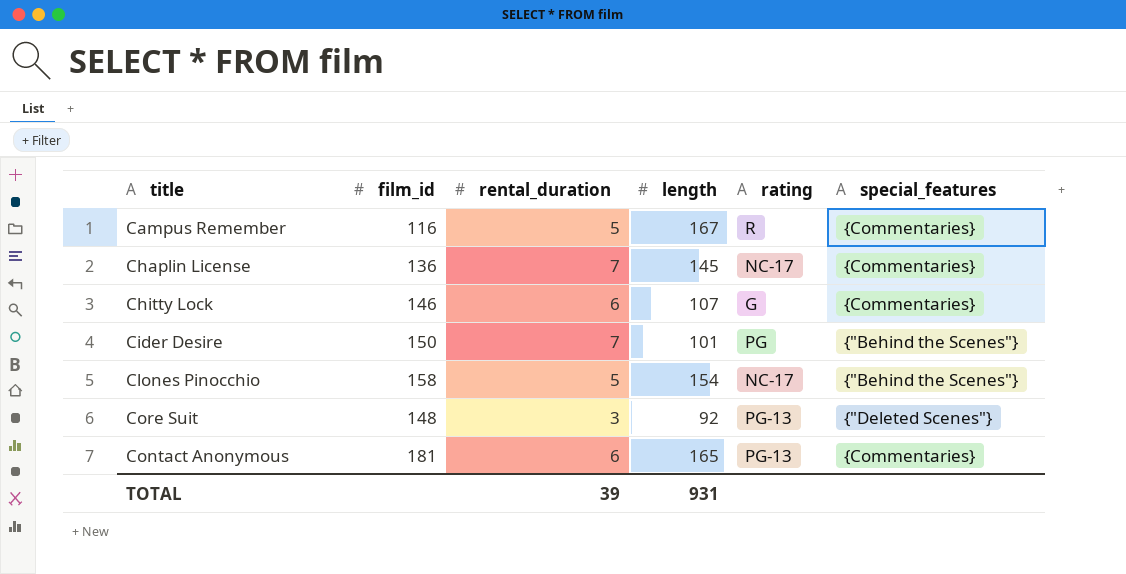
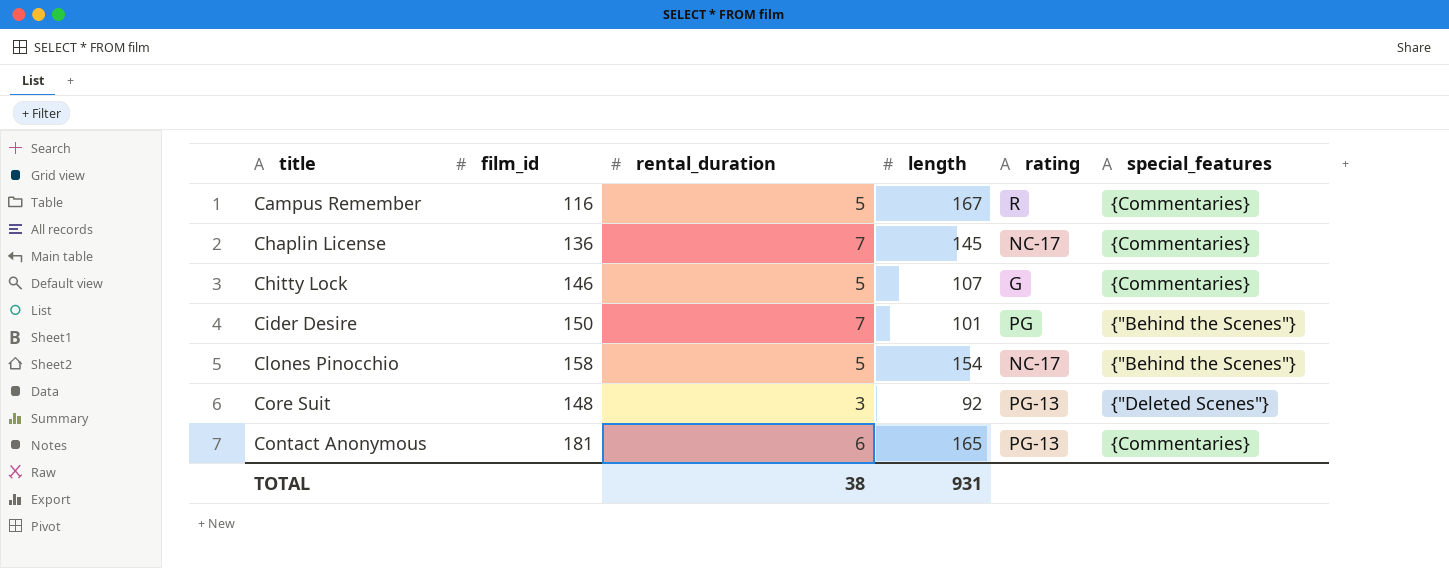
Chitty Lock | rental_duration: 6 -> 5
TOTAL | rental_duration: 39 -> 38

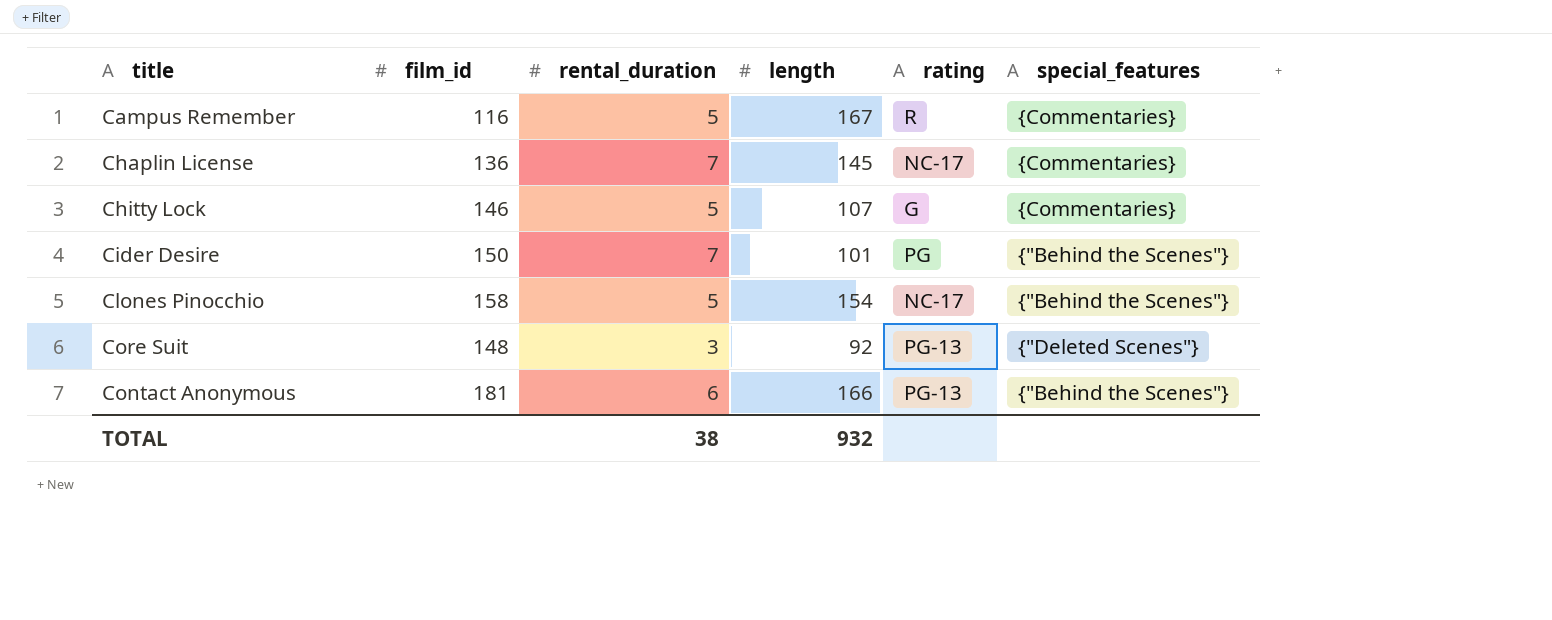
Contact Anonymous | length: 165 -> 166
Contact Anonymous | special_features: {Commentaries} -> {"Behind the Scenes"}
TOTAL | length: 931 -> 932

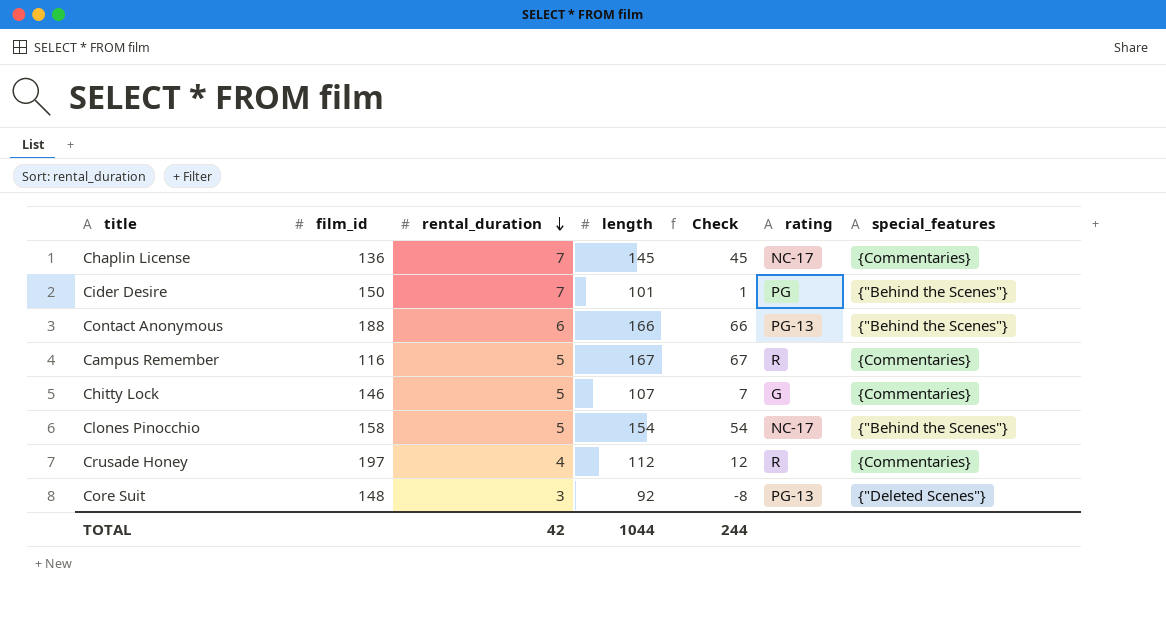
row order: none -> rental_duration descending
column Check | formula: none -> [length] - 100
Contact Anonymous | film_id: 181 -> 188
row Crusade Honey: none -> 197 | 4 | 112 | 12 | R | {Commentaries}
TOTAL | rental_duration: 38 -> 42
TOTAL | length: 932 -> 1044

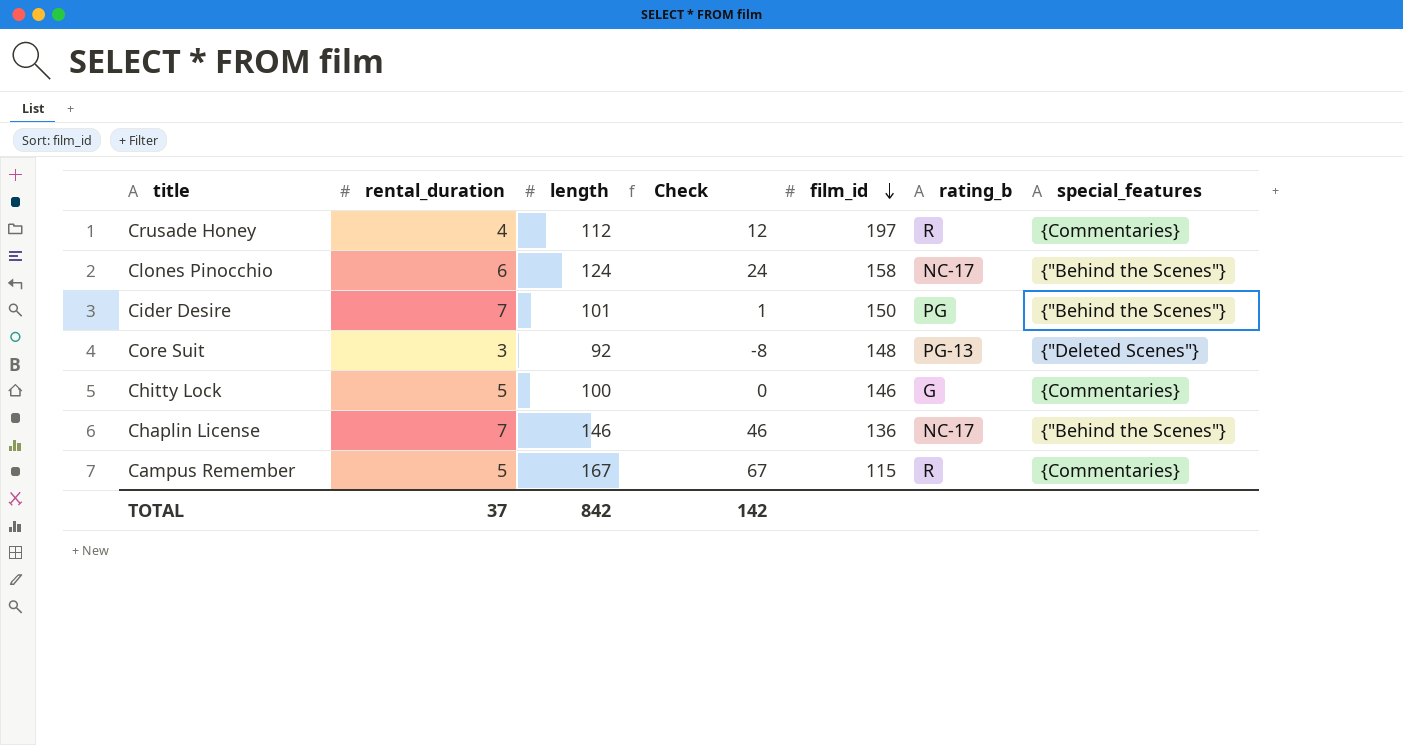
row order: rental_duration descending -> film_id descending
column film_id | position: 2 -> 5
column name: rating -> rating_b
row Contact Anonymous: 188 | 6 | 166 | 66 | PG-13 | {"Behind the Scenes"} -> none
Clones Pinocchio | rental_duration: 5 -> 6
Clones Pinocchio | length: 154 -> 124
Clones Pinocchio | Check: 54 -> 24
Chitty Lock | length: 107 -> 100
Chitty Lock | Check: 7 -> 0
Chaplin License | length: 145 -> 146
Chaplin License | Check: 45 -> 46
Chaplin License | special_features: {Commentaries} -> {"Behind the Scenes"}
Campus Remember | film_id: 116 -> 115
TOTAL | rental_duration: 42 -> 37
TOTAL | length: 1044 -> 842
TOTAL | Check: 244 -> 142

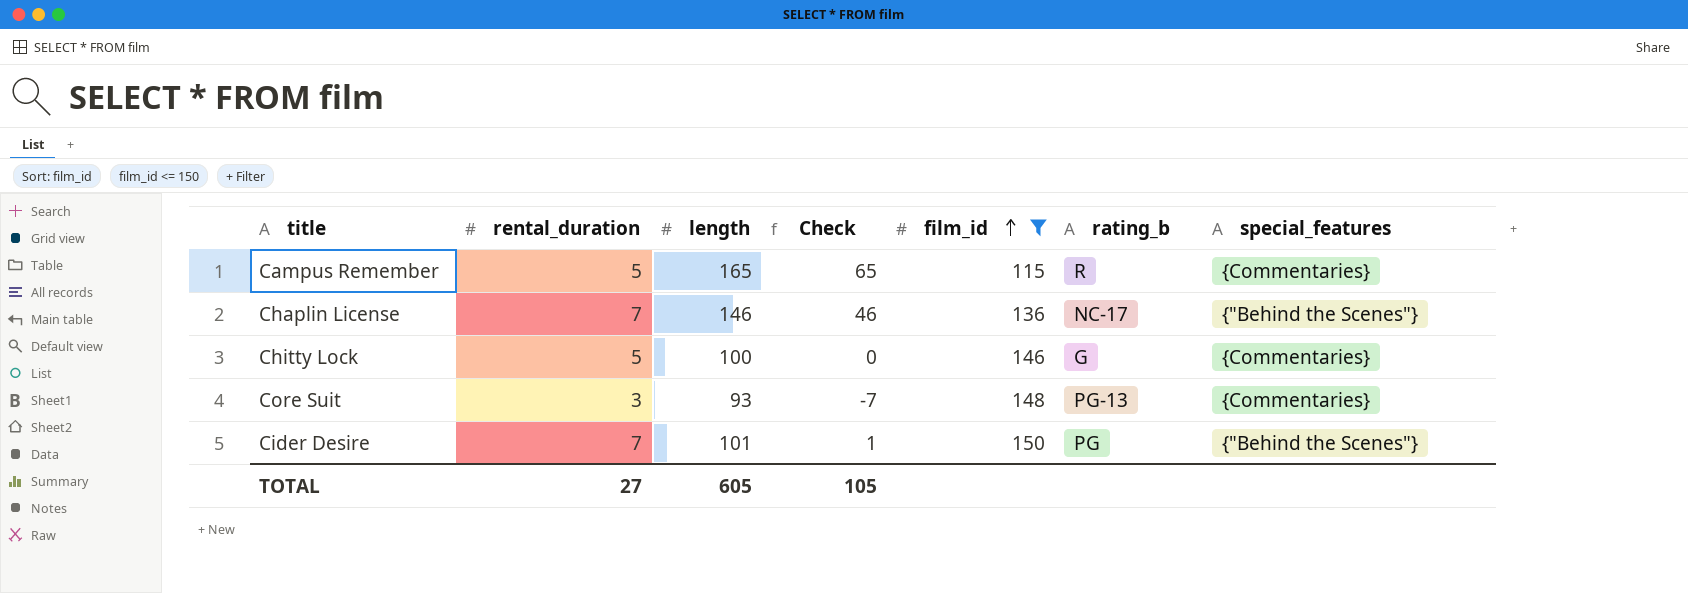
filter: none -> film_id <= 150
row order: film_id descending -> film_id ascending
Campus Remember | length: 167 -> 165
Campus Remember | Check: 67 -> 65
Core Suit | length: 92 -> 93
Core Suit | Check: -8 -> -7
Core Suit | special_features: {"Deleted Scenes"} -> {Commentaries}
TOTAL | rental_duration: 37 -> 27
TOTAL | length: 842 -> 605
TOTAL | Check: 142 -> 105

